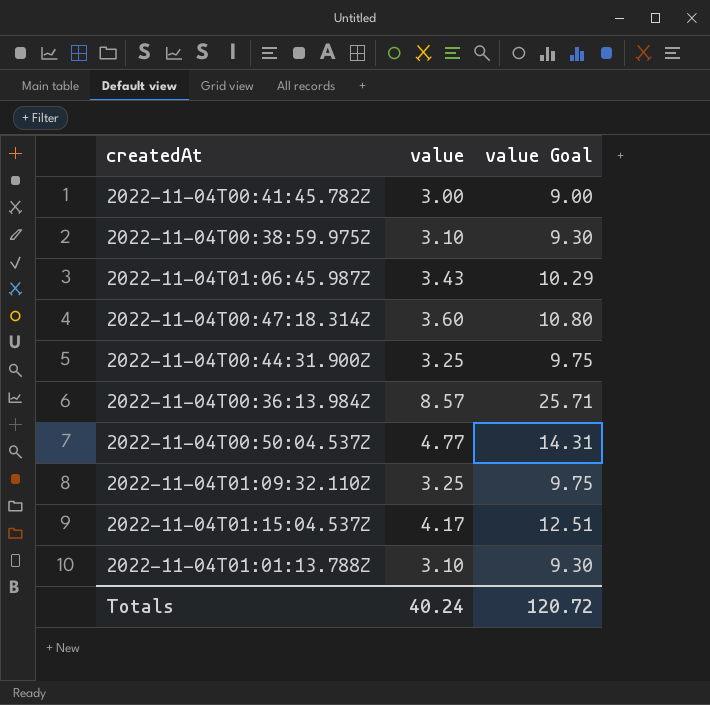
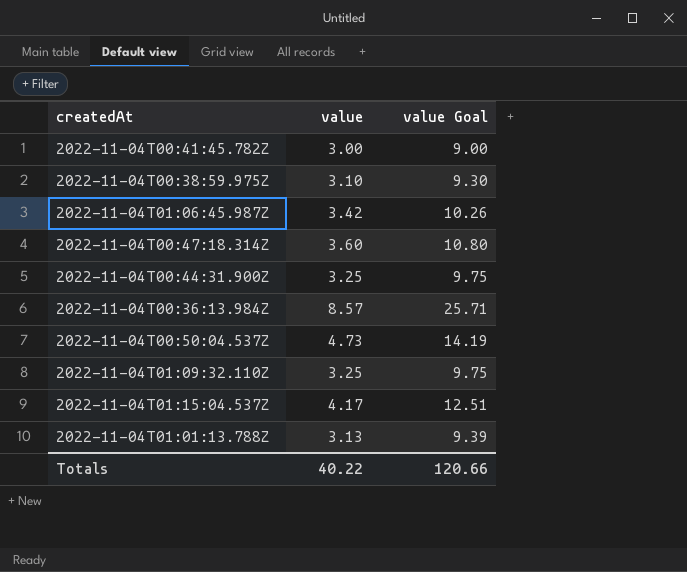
2022-11-04T01:06:45.987Z | value: 3.43 -> 3.42
2022-11-04T01:06:45.987Z | value Goal: 10.29 -> 10.26
2022-11-04T00:50:04.537Z | value: 4.77 -> 4.73
2022-11-04T00:50:04.537Z | value Goal: 14.31 -> 14.19
2022-11-04T01:01:13.788Z | value: 3.10 -> 3.13
2022-11-04T01:01:13.788Z | value Goal: 9.30 -> 9.39
Totals | value: 40.24 -> 40.22
Totals | value Goal: 120.72 -> 120.66

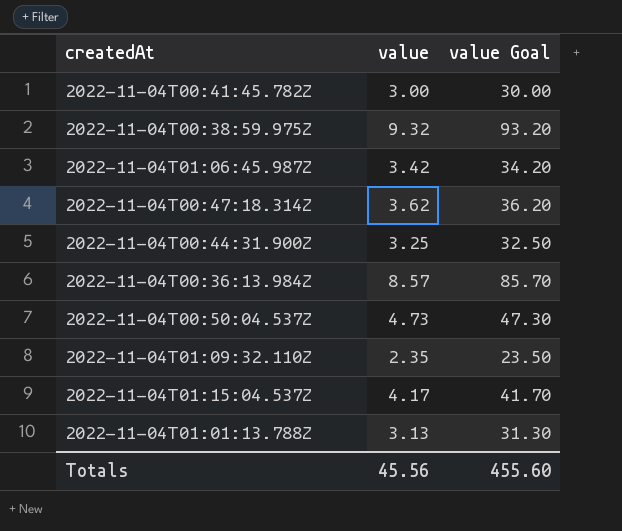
column value Goal | formula: [value] * 3 -> [value] * 10
2022-11-04T00:38:59.975Z | value: 3.10 -> 9.32
2022-11-04T00:47:18.314Z | value: 3.60 -> 3.62
2022-11-04T01:09:32.110Z | value: 3.25 -> 2.35
Totals | value: 40.22 -> 45.56
Totals | value Goal: 120.66 -> 455.60

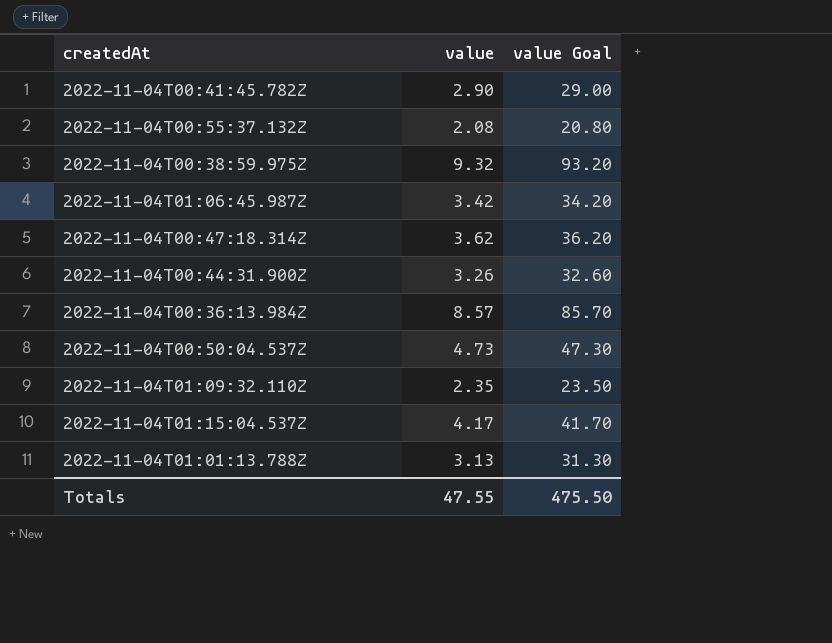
2022-11-04T00:41:45.782Z | value: 3.00 -> 2.90
2022-11-04T00:41:45.782Z | value Goal: 30.00 -> 29.00
row 2022-11-04T00:55:37.132Z: none -> 2.08 | 20.80
2022-11-04T00:44:31.900Z | value: 3.25 -> 3.26
2022-11-04T00:44:31.900Z | value Goal: 32.50 -> 32.60
Totals | value: 45.56 -> 47.55
Totals | value Goal: 455.60 -> 475.50

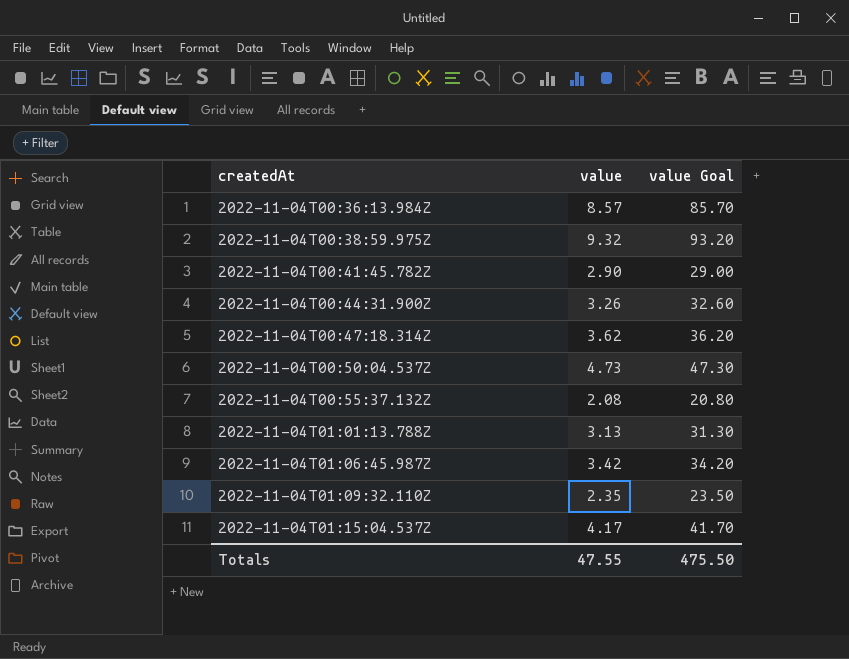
row order: none -> createdAt ascending

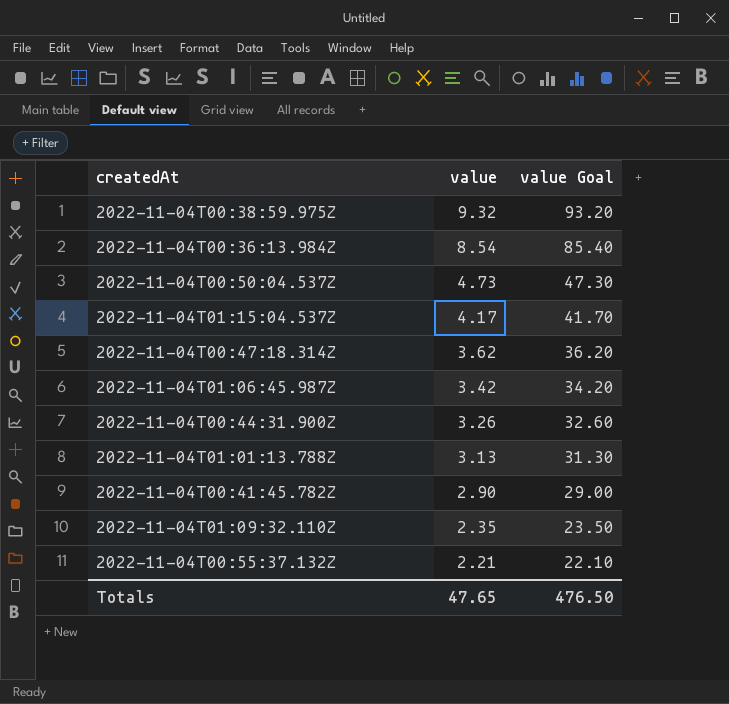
row order: createdAt ascending -> value descending
2022-11-04T00:36:13.984Z | value: 8.57 -> 8.54
2022-11-04T00:36:13.984Z | value Goal: 85.70 -> 85.40
2022-11-04T00:55:37.132Z | value: 2.08 -> 2.21
2022-11-04T00:55:37.132Z | value Goal: 20.80 -> 22.10
Totals | value: 47.55 -> 47.65
Totals | value Goal: 475.50 -> 476.50

